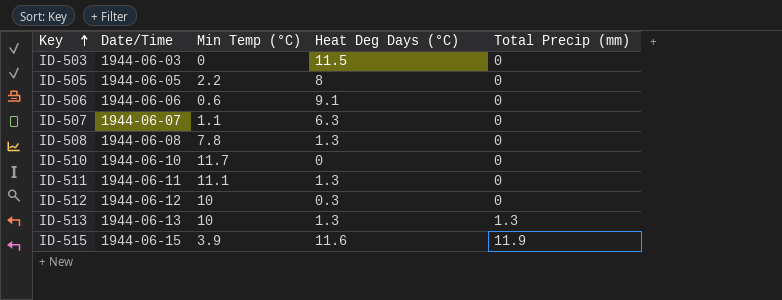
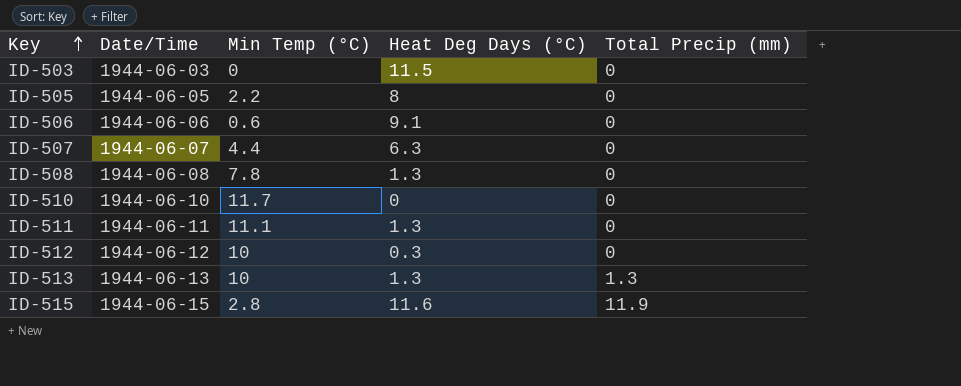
ID-507 | Min Temp (°C): 1.1 -> 4.4
ID-515 | Min Temp (°C): 3.9 -> 2.8

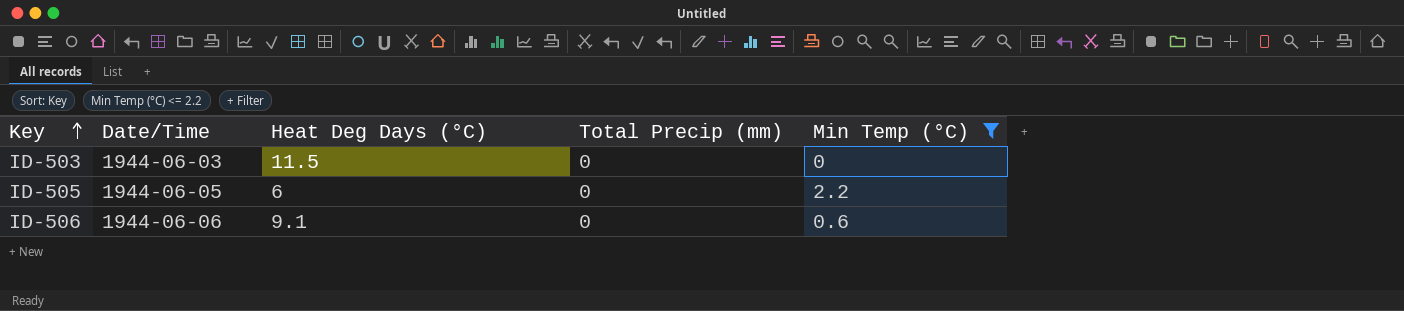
filter: none -> Min Temp (°C) <= 2.2
column Min Temp (°C) | position: 3 -> 5
ID-505 | Heat Deg Days (°C): 8 -> 6

